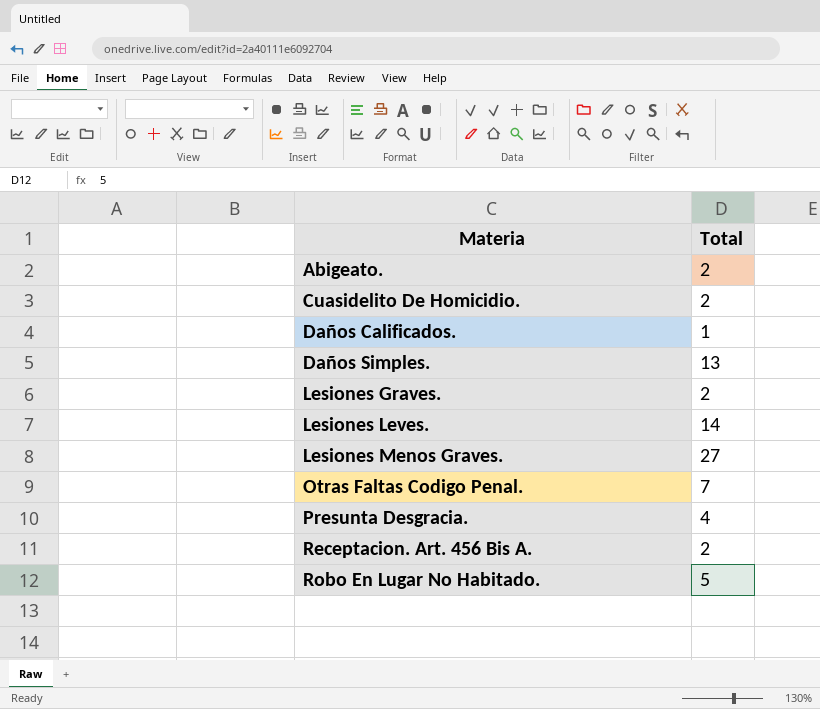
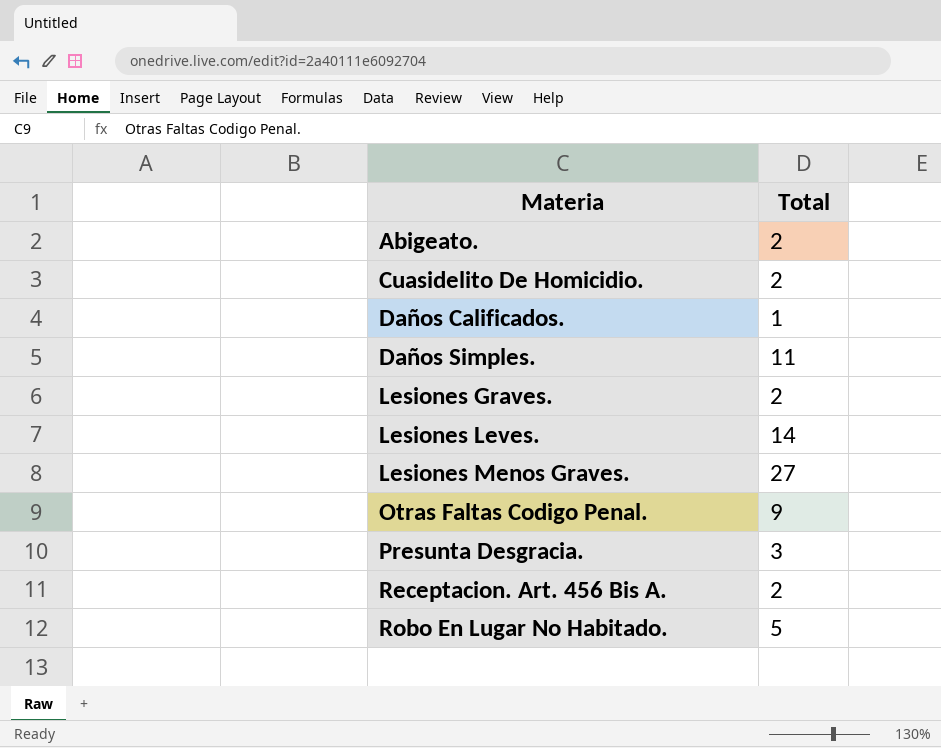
Daños Simples. | Total: 13 -> 11
Otras Faltas Codigo Penal. | Total: 7 -> 9
Presunta Desgracia. | Total: 4 -> 3

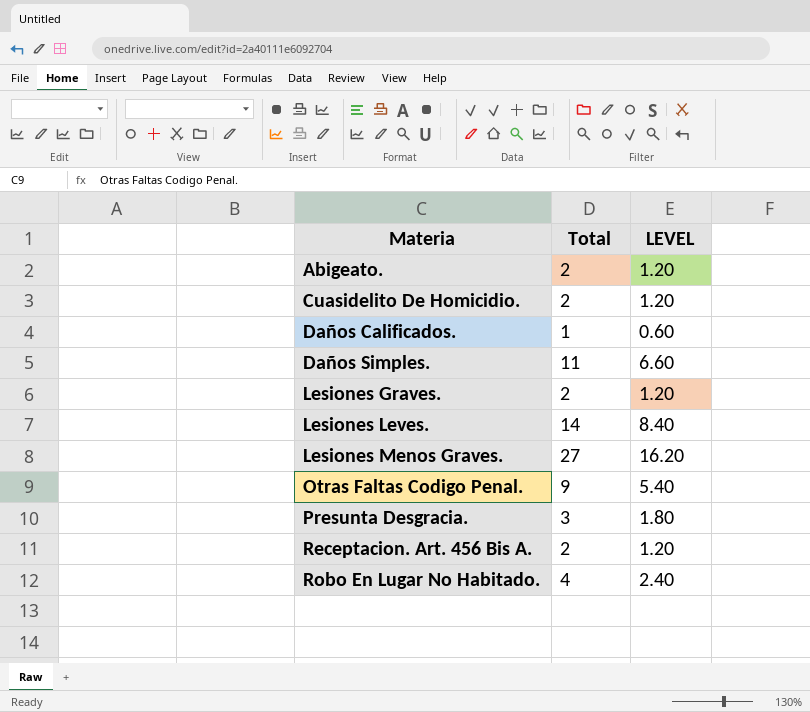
column LEVEL | formula: none -> [Total] * 0.6
Robo En Lugar No Habitado. | Total: 5 -> 4

